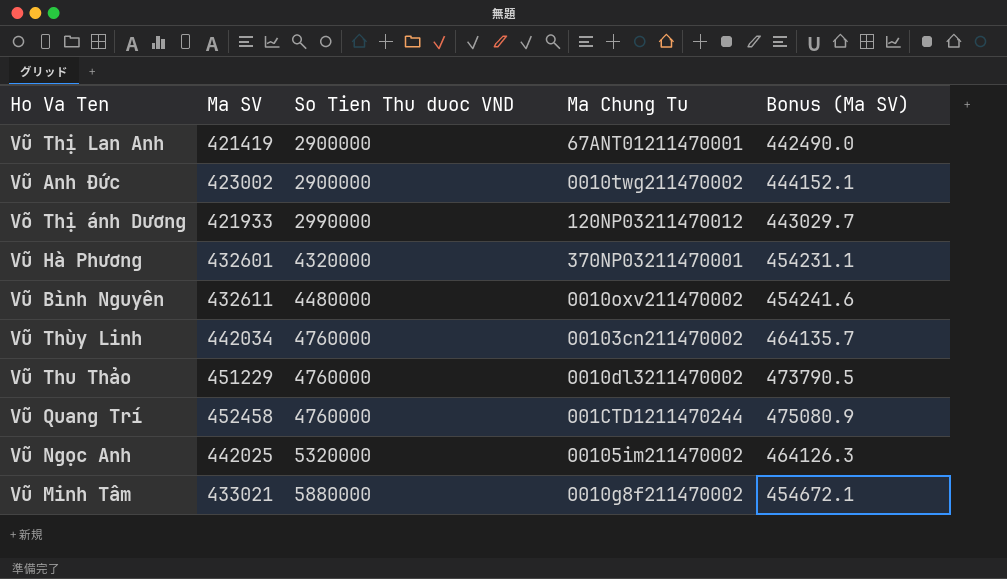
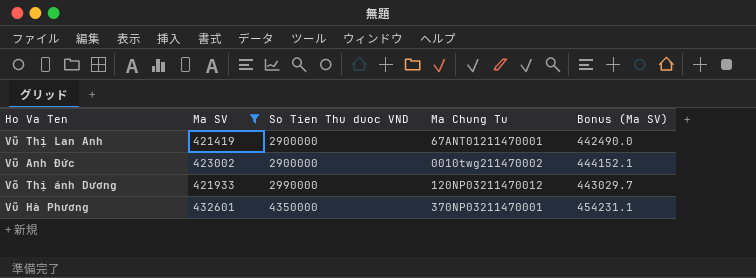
filter: none -> Ma SV <= 432601
Vũ Hà Phương | So Tien Thu duoc VND: 4320000 -> 4350000

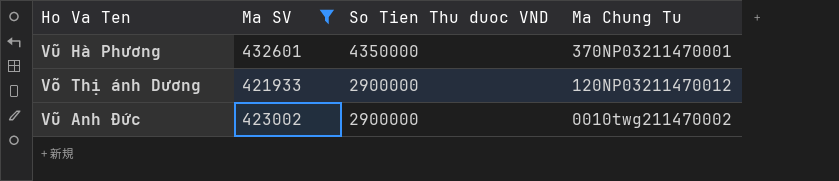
row order: So Tien Thu duoc VND ascending -> So Tien Thu duoc VND descending
column Bonus (Ma SV) | formula: [Ma SV] * 1.05 -> none
row Vũ Thị Lan Anh: 421419 | 2900000 | 67ANT01211470001 | 442490.0 -> none
Võ Thị ánh Dương | So Tien Thu duoc VND: 2990000 -> 2900000

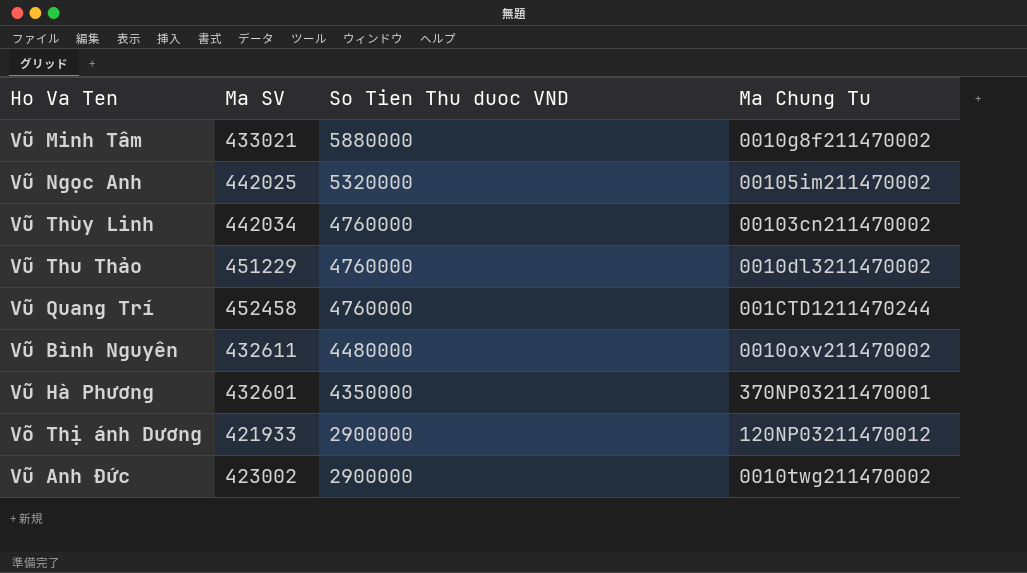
filter: Ma SV <= 432601 -> none

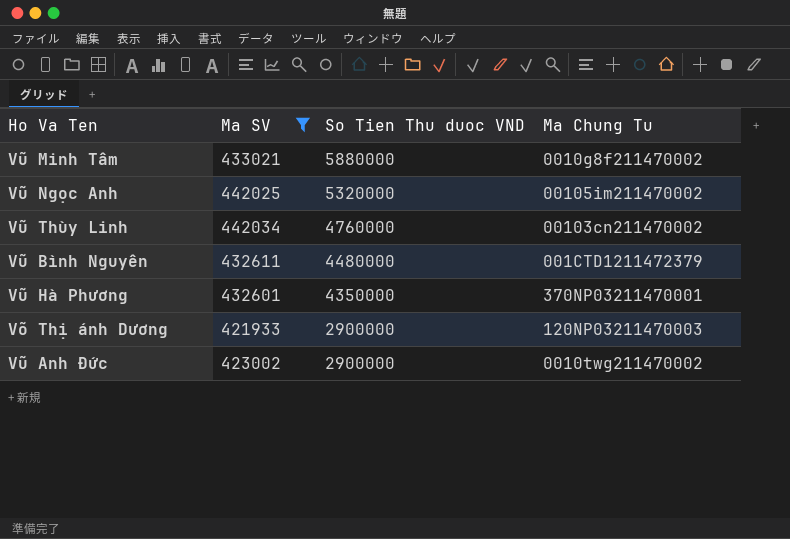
filter: none -> Ma SV <= 442034
Vũ Bình Nguyên | Ma Chung Tu: 0010oxv211470002 -> 001CTD1211472379
Võ Thị ánh Dương | Ma Chung Tu: 120NP03211470012 -> 120NP03211470003

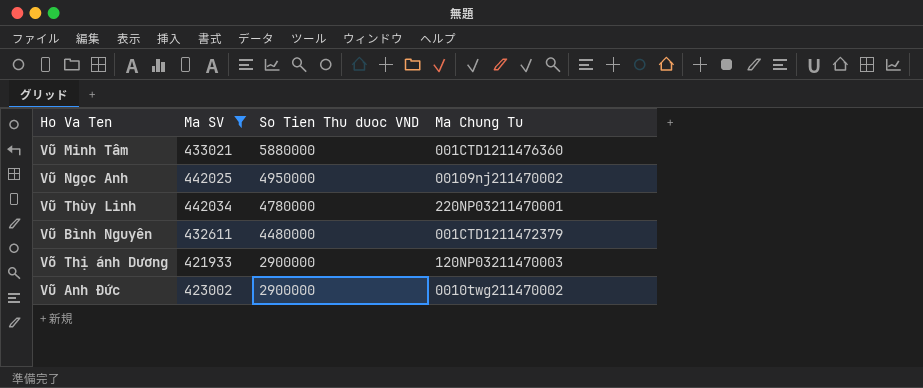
row Vũ Hà Phương: 432601 | 4350000 | 370NP03211470001 -> none
Vũ Minh Tâm | Ma Chung Tu: 0010g8f211470002 -> 001CTD1211476360
Vũ Ngọc Anh | So Tien Thu duoc VND: 5320000 -> 4950000
Vũ Ngọc Anh | Ma Chung Tu: 00105im211470002 -> 00109nj211470002
Vũ Thùy Linh | So Tien Thu duoc VND: 4760000 -> 4780000
Vũ Thùy Linh | Ma Chung Tu: 00103cn211470002 -> 220NP03211470001

